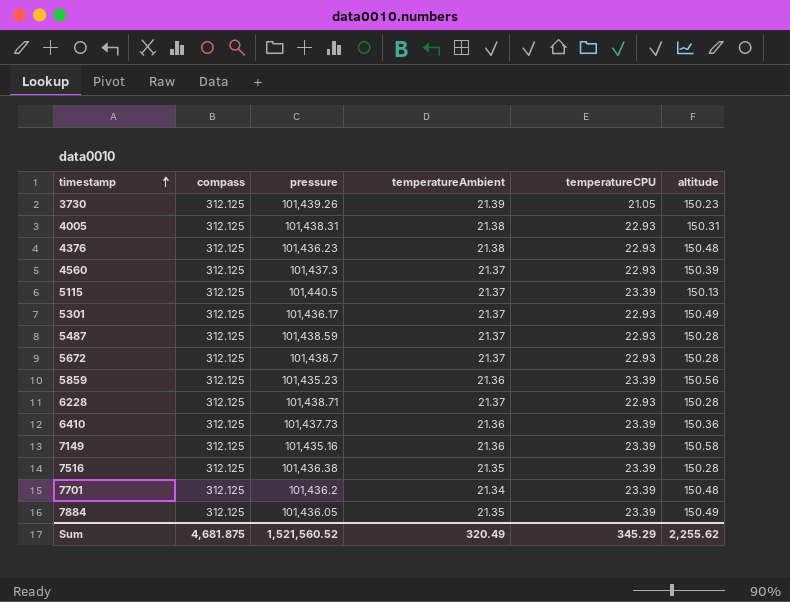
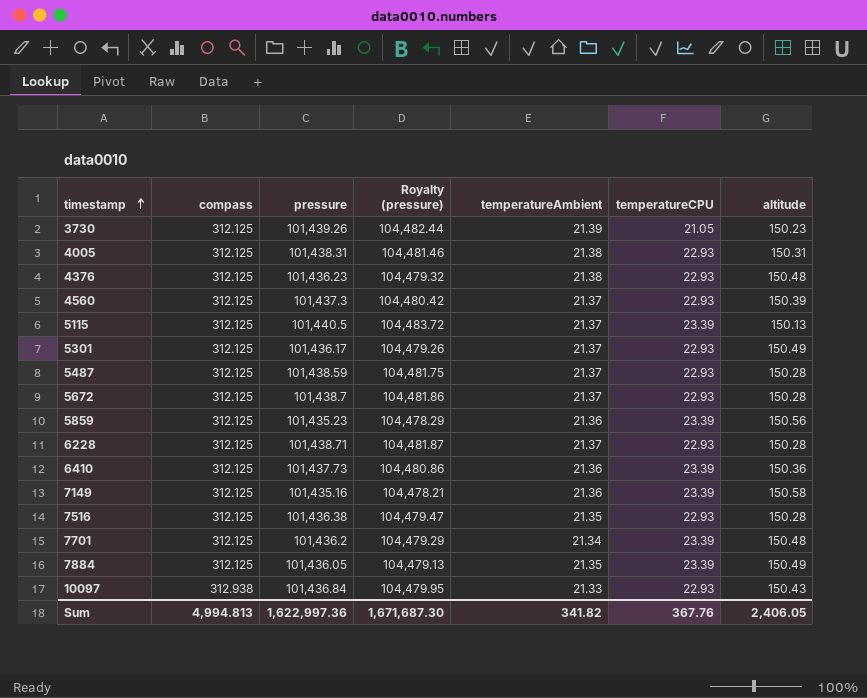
column Royalty (pressure) | formula: none -> [pressure] * 1.03
7516 | temperatureCPU: 23.39 -> 22.93
row 10097: none -> 312.938 | 101,436.84 | 104,479.95 | 21.33 | 22.93 | 150.43
Sum | compass: 4,681.875 -> 4,994.813
Sum | pressure: 1,521,560.52 -> 1,622,997.36
Sum | temperatureAmbient: 320.49 -> 341.82
Sum | temperatureCPU: 345.29 -> 367.76
Sum | altitude: 2,255.62 -> 2,406.05

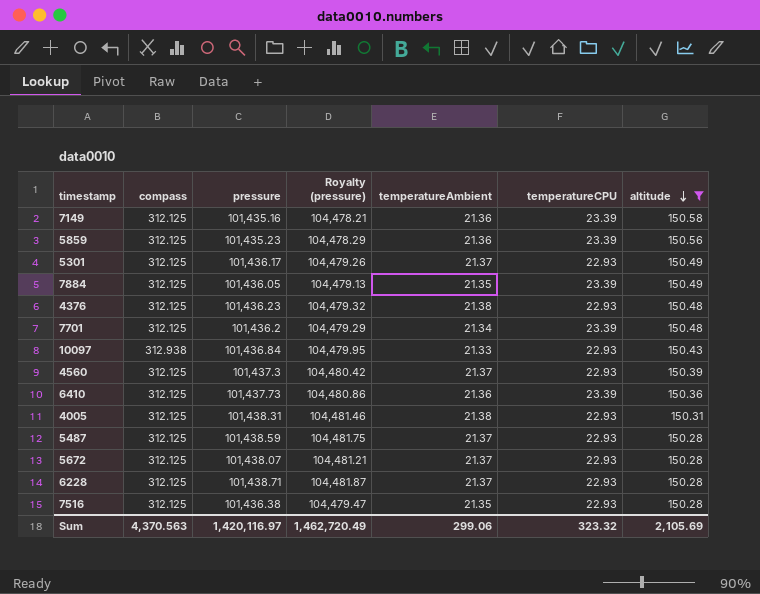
filter: none -> altitude >= 150.28
row order: timestamp ascending -> altitude descending
5672 | pressure: 101,438.7 -> 101,438.07
5672 | Royalty (pressure): 104,481.86 -> 104,481.21
Sum | compass: 4,994.813 -> 4,370.563
Sum | pressure: 1,622,997.36 -> 1,420,116.97
Sum | Royalty (pressure): 1,671,687.30 -> 1,462,720.49
Sum | temperatureAmbient: 341.82 -> 299.06
Sum | temperatureCPU: 367.76 -> 323.32
Sum | altitude: 2,406.05 -> 2,105.69

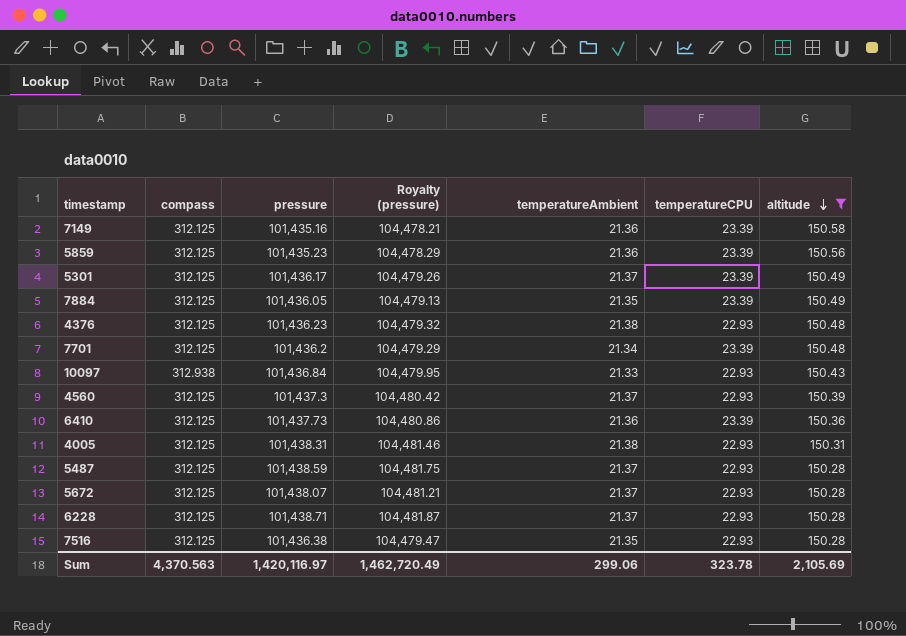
5301 | temperatureCPU: 22.93 -> 23.39
Sum | temperatureCPU: 323.32 -> 323.78

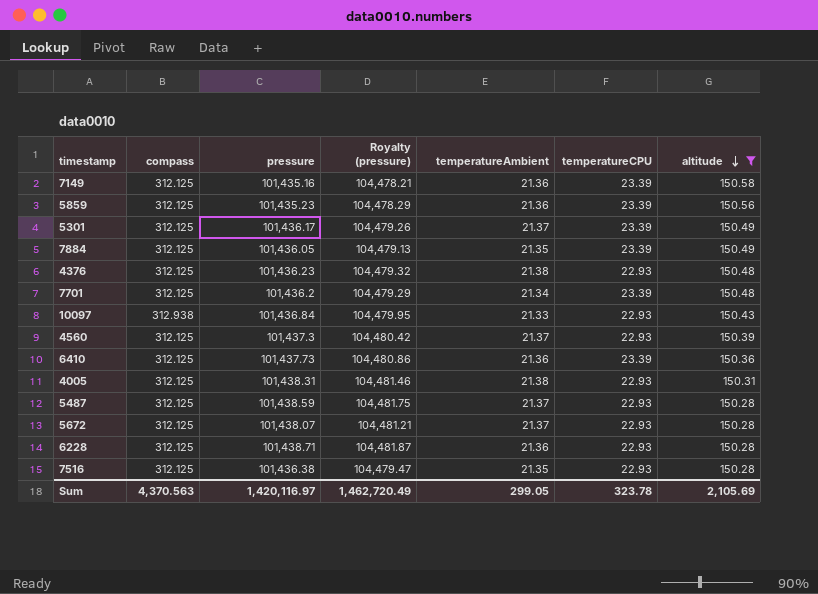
6228 | temperatureAmbient: 21.37 -> 21.36
Sum | temperatureAmbient: 299.06 -> 299.05

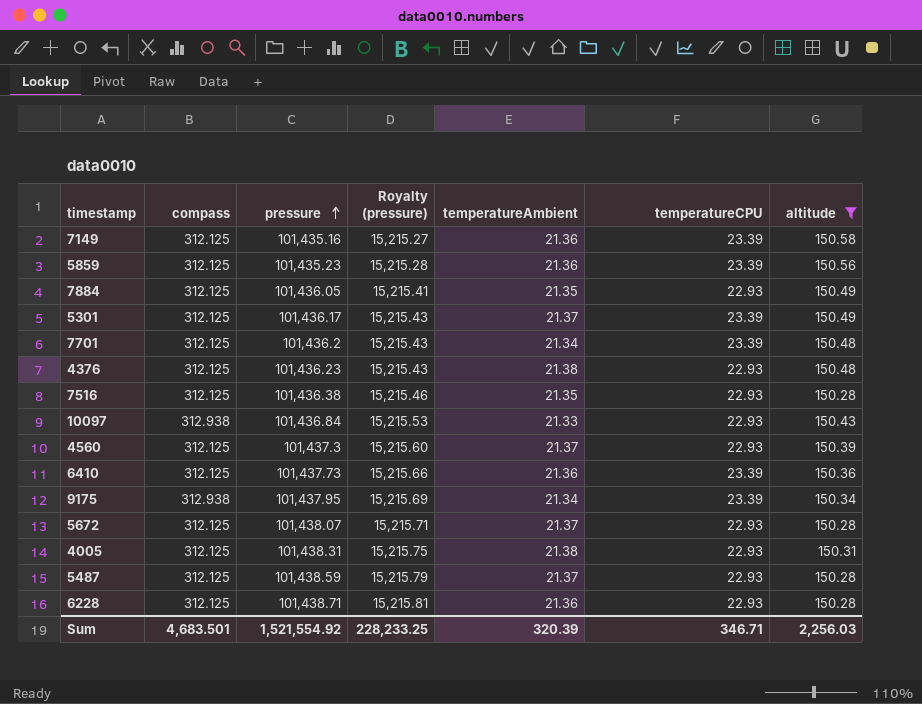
row order: altitude descending -> pressure ascending
column Royalty (pressure) | formula: [pressure] * 1.03 -> [pressure] * 0.15
7884 | temperatureCPU: 23.39 -> 22.93
row 9175: none -> 312.938 | 101,437.95 | 15,215.69 | 21.34 | 23.39 | 150.34
Sum | compass: 4,370.563 -> 4,683.501
Sum | pressure: 1,420,116.97 -> 1,521,554.92
Sum | Royalty (pressure): 1,462,720.49 -> 228,233.25
Sum | temperatureAmbient: 299.05 -> 320.39
Sum | temperatureCPU: 323.78 -> 346.71
Sum | altitude: 2,105.69 -> 2,256.03

